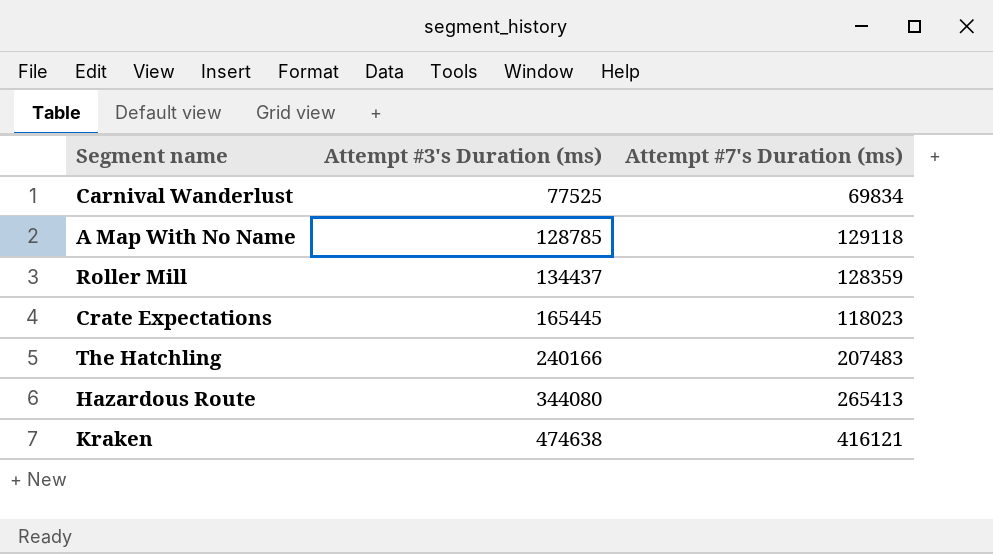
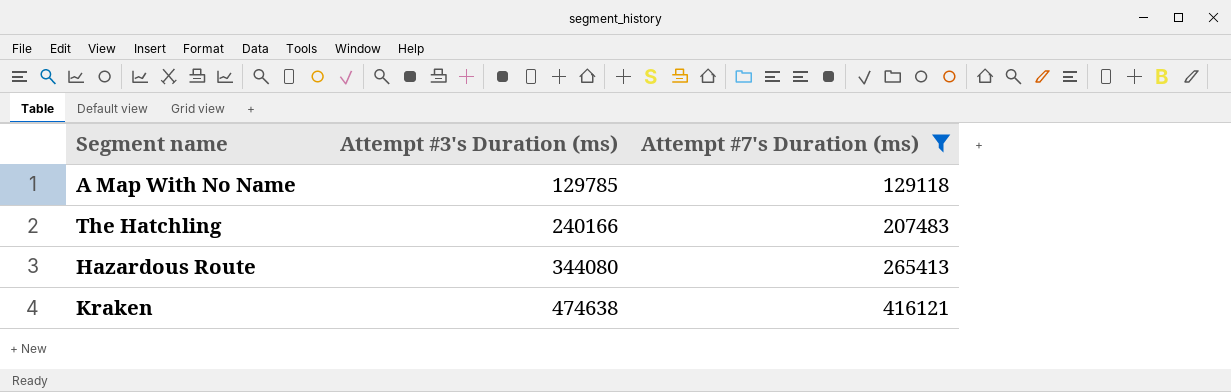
filter: none -> Attempt #7's Duration (ms) >= 129118
A Map With No Name | Attempt #3's Duration (ms): 128785 -> 129785

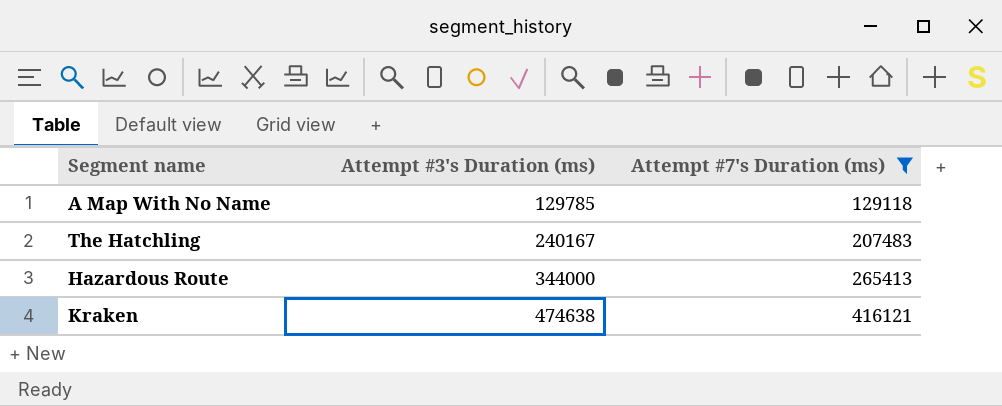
The Hatchling | Attempt #3's Duration (ms): 240166 -> 240167
Hazardous Route | Attempt #3's Duration (ms): 344080 -> 344000

